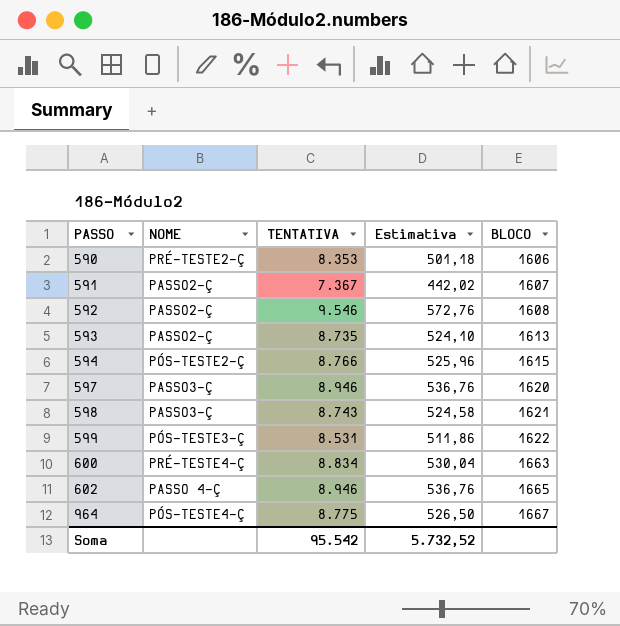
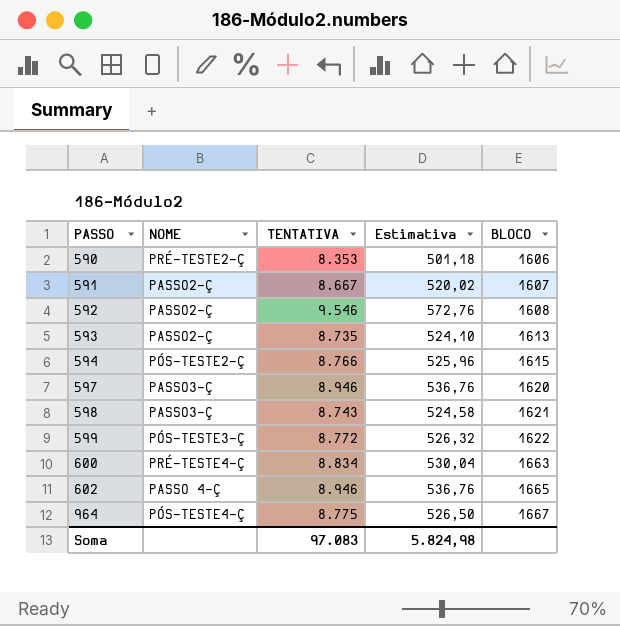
591 | TENTATIVA: 7.367 -> 8.667
591 | Estimativa: 442,02 -> 520,02
599 | TENTATIVA: 8.531 -> 8.772
599 | Estimativa: 511,86 -> 526,32
Soma | TENTATIVA: 95.542 -> 97.083
Soma | Estimativa: 5.732,52 -> 5.824,98

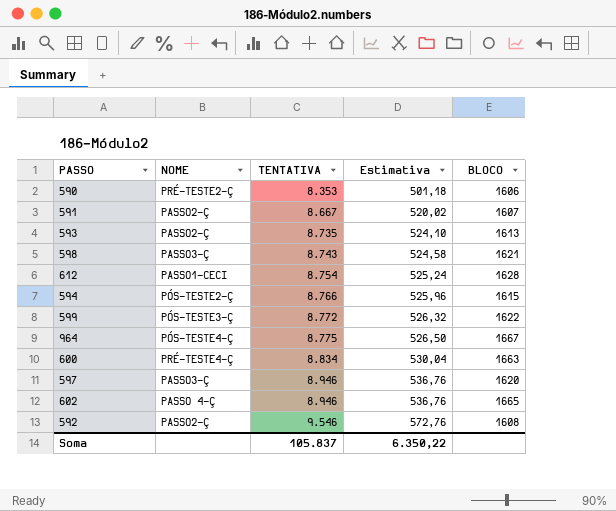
row order: PASSO ascending -> TENTATIVA ascending
row 612: none -> PASSO1-CECI | 8.754 | 525,24 | 1628
Soma | TENTATIVA: 97.083 -> 105.837
Soma | Estimativa: 5.824,98 -> 6.350,22

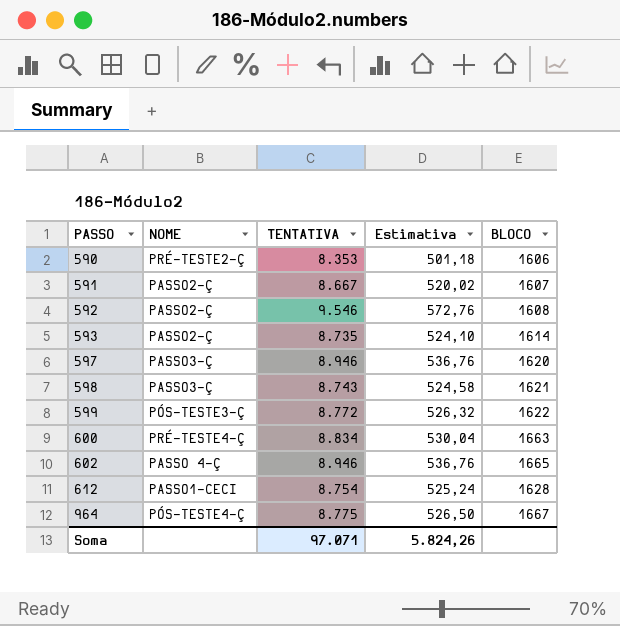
row order: TENTATIVA ascending -> PASSO ascending
row 594: PÓS-TESTE2-Ç | 8.766 | 525,96 | 1615 -> none
593 | BLOCO: 1613 -> 1614
Soma | TENTATIVA: 105.837 -> 97.071
Soma | Estimativa: 6.350,22 -> 5.824,26

